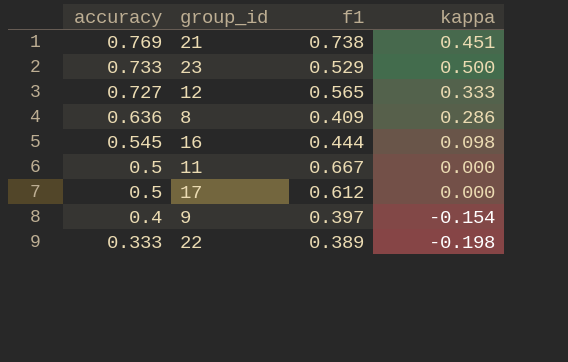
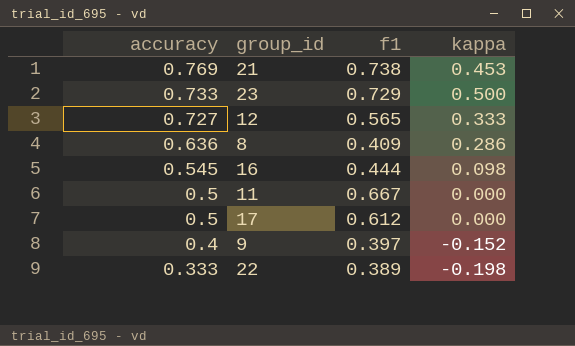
21 | kappa: 0.451 -> 0.453
23 | f1: 0.529 -> 0.729
9 | kappa: -0.154 -> -0.152

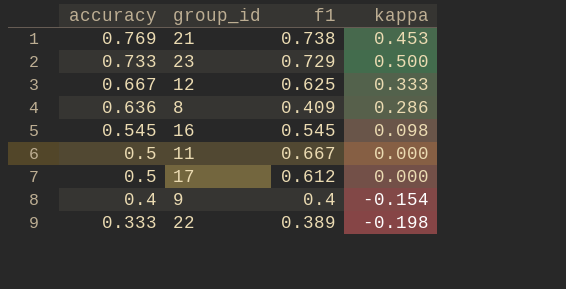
12 | accuracy: 0.727 -> 0.667
12 | f1: 0.565 -> 0.625
16 | f1: 0.444 -> 0.545
9 | f1: 0.397 -> 0.4
9 | kappa: -0.152 -> -0.154

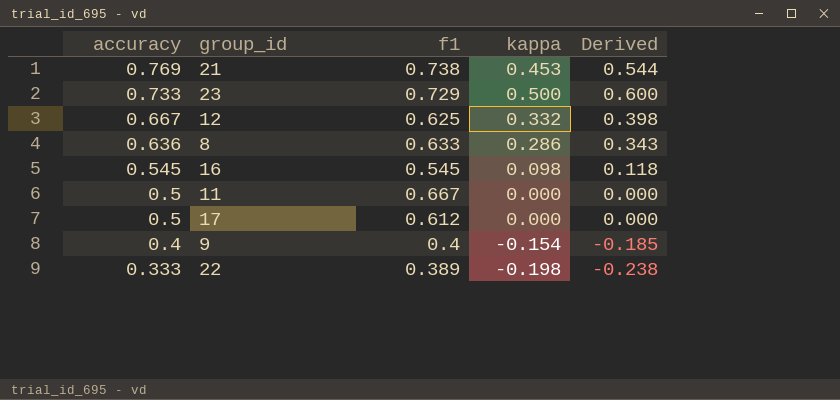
column Derived | formula: none -> [kappa] * 1.2
12 | kappa: 0.333 -> 0.332
8 | f1: 0.409 -> 0.633

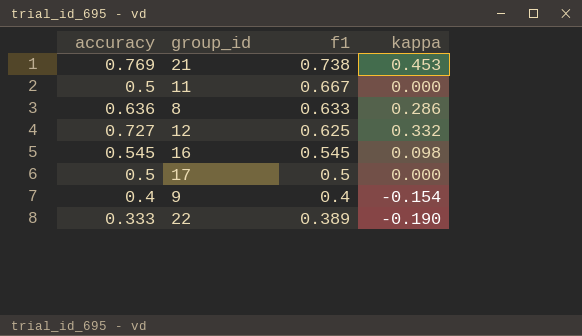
row order: accuracy descending -> f1 descending
column Derived | formula: [kappa] * 1.2 -> none
row 23: 0.733 | 0.729 | 0.500 | 0.600 -> none
12 | accuracy: 0.667 -> 0.727
17 | f1: 0.612 -> 0.5
22 | kappa: -0.198 -> -0.190

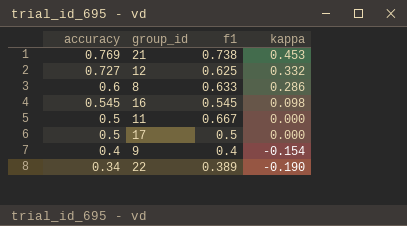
row order: f1 descending -> accuracy descending
8 | accuracy: 0.636 -> 0.6
22 | accuracy: 0.333 -> 0.34

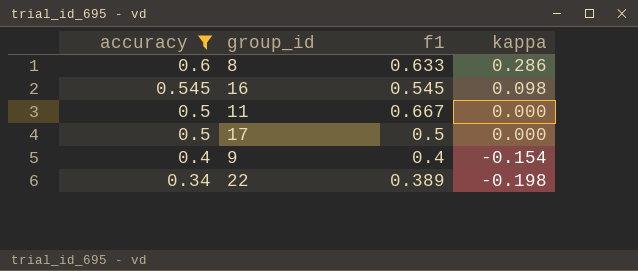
filter: none -> accuracy <= 0.6
22 | kappa: -0.190 -> -0.198

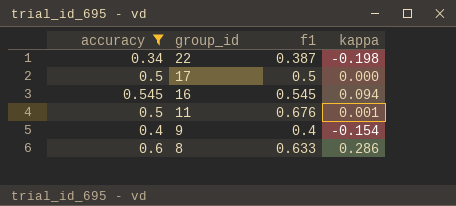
row order: accuracy descending -> group_id descending
22 | f1: 0.389 -> 0.387
16 | kappa: 0.098 -> 0.094
11 | f1: 0.667 -> 0.676
11 | kappa: 0.000 -> 0.001

